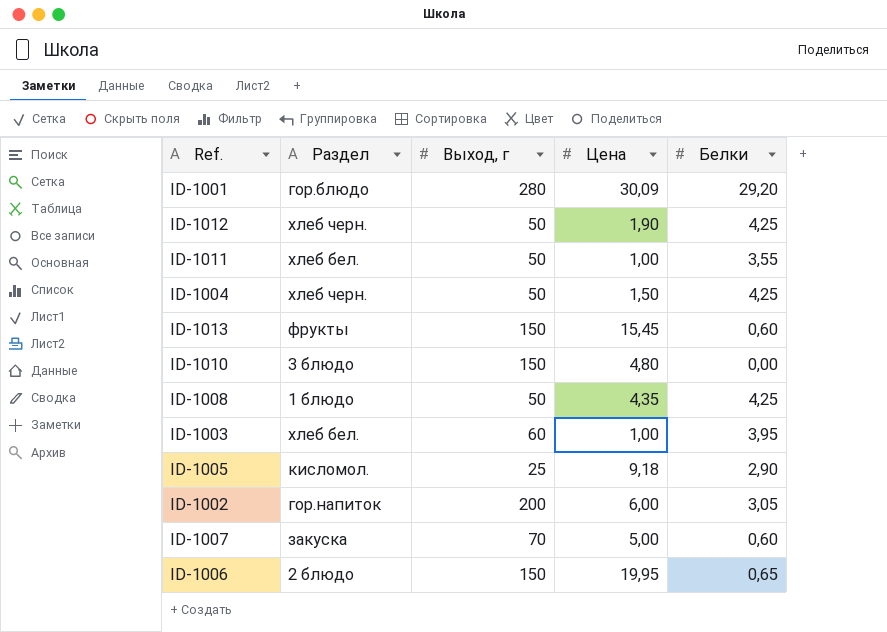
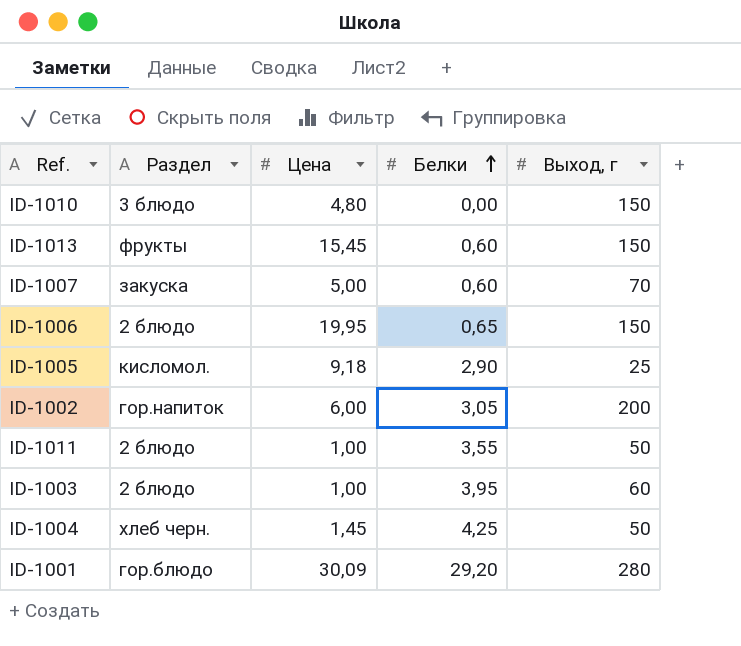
row order: none -> Белки ascending
column Выход, г | position: 3 -> 5
row ID-1012: хлеб черн. | 50 | 1,90 | 4,25 -> none
row ID-1008: 1 блюдо | 50 | 4,35 | 4,25 -> none
ID-1011 | Раздел: хлеб бел. -> 2 блюдо
ID-1003 | Раздел: хлеб бел. -> 2 блюдо
ID-1004 | Цена: 1,50 -> 1,45

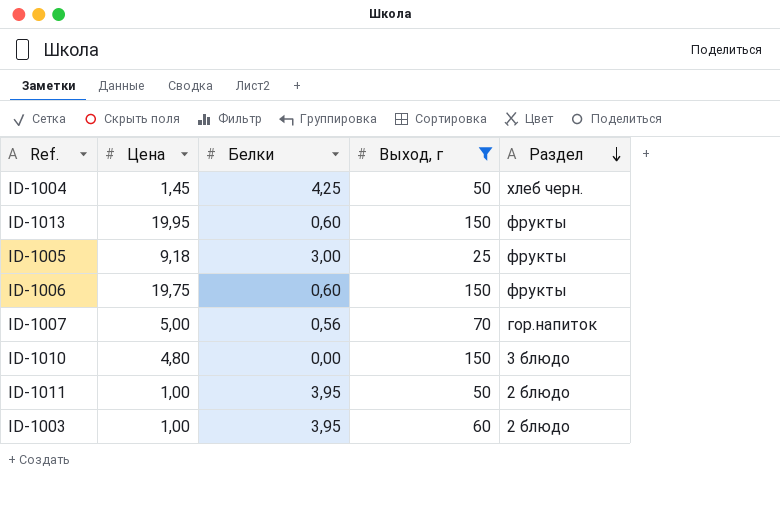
filter: none -> Выход, г <= 150
row order: Белки ascending -> Раздел descending
column Раздел | position: 2 -> 5
ID-1013 | Цена: 15,45 -> 19,95
ID-1005 | Белки: 2,90 -> 3,00
ID-1005 | Раздел: кисломол. -> фрукты
ID-1006 | Цена: 19,95 -> 19,75
ID-1006 | Белки: 0,65 -> 0,60
ID-1006 | Раздел: 2 блюдо -> фрукты
ID-1007 | Белки: 0,60 -> 0,56
ID-1007 | Раздел: закуска -> гор.напиток
ID-1011 | Белки: 3,55 -> 3,95

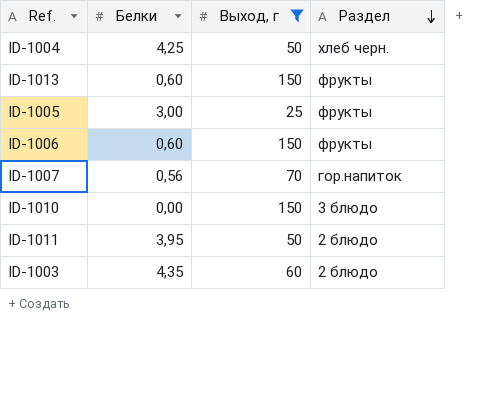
column Цена | position: 2 -> none
ID-1003 | Белки: 3,95 -> 4,35

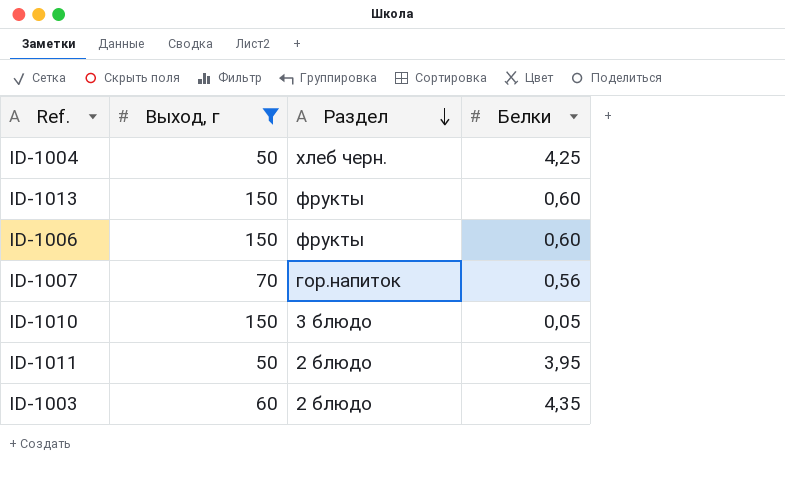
column Белки | position: 2 -> 4
row ID-1005: 3,00 | 25 | фрукты -> none
ID-1010 | Белки: 0,00 -> 0,05

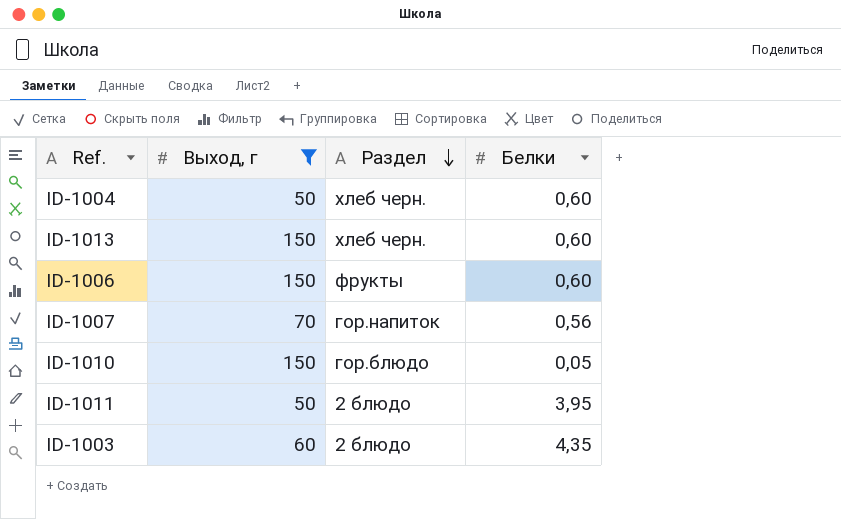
ID-1004 | Белки: 4,25 -> 0,60
ID-1013 | Раздел: фрукты -> хлеб черн.
ID-1010 | Раздел: 3 блюдо -> гор.блюдо

